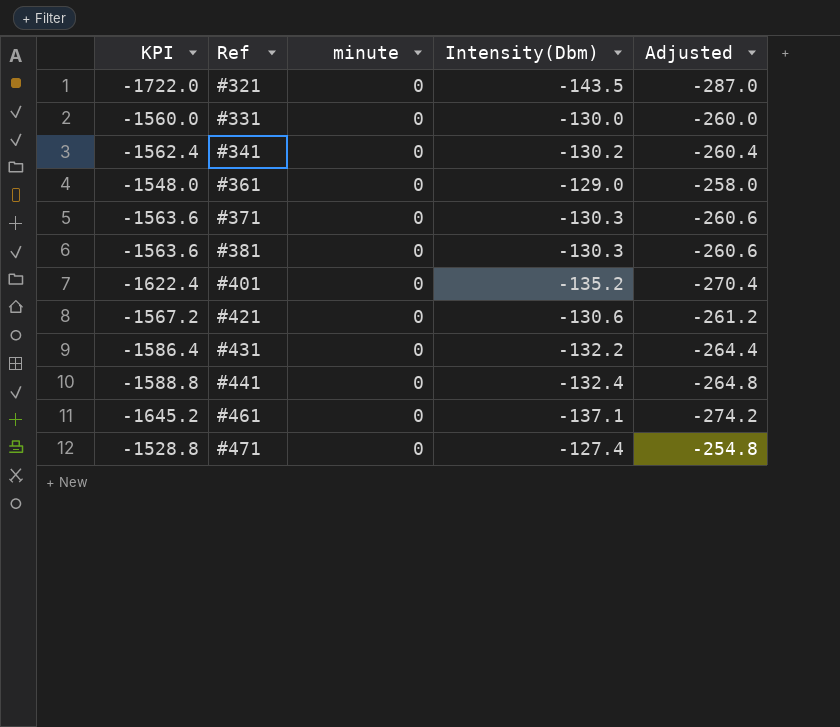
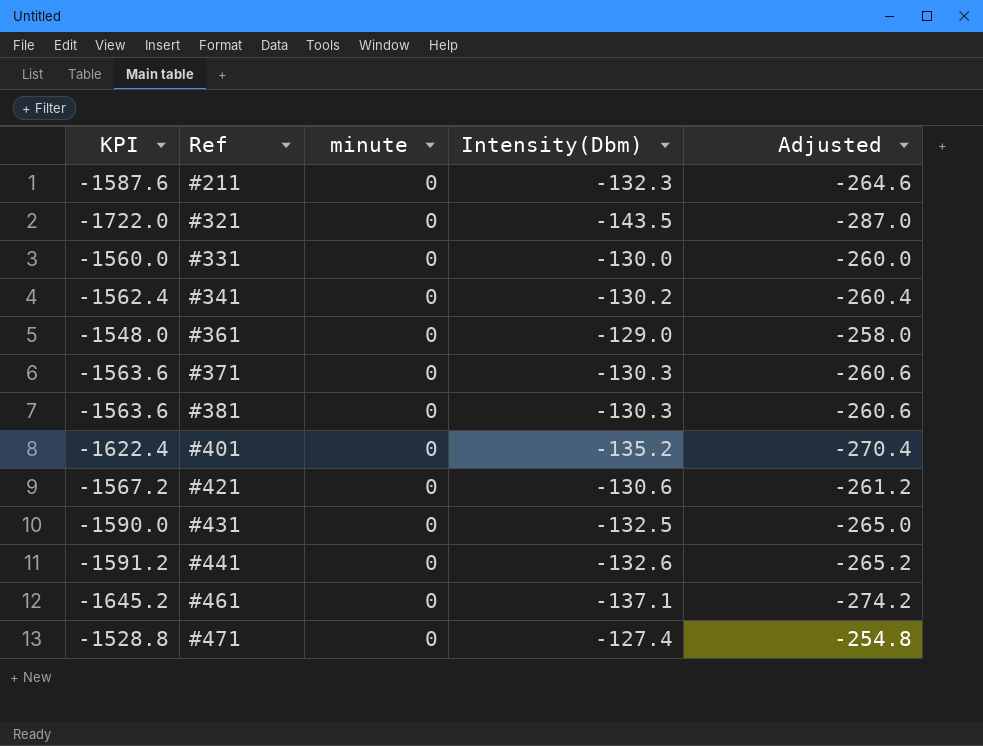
row #211: none -> -1587.6 | 0 | -132.3 | -264.6
#431 | KPI: -1586.4 -> -1590.0
#431 | Intensity(Dbm): -132.2 -> -132.5
#431 | Adjusted: -264.4 -> -265.0
#441 | KPI: -1588.8 -> -1591.2
#441 | Intensity(Dbm): -132.4 -> -132.6
#441 | Adjusted: -264.8 -> -265.2

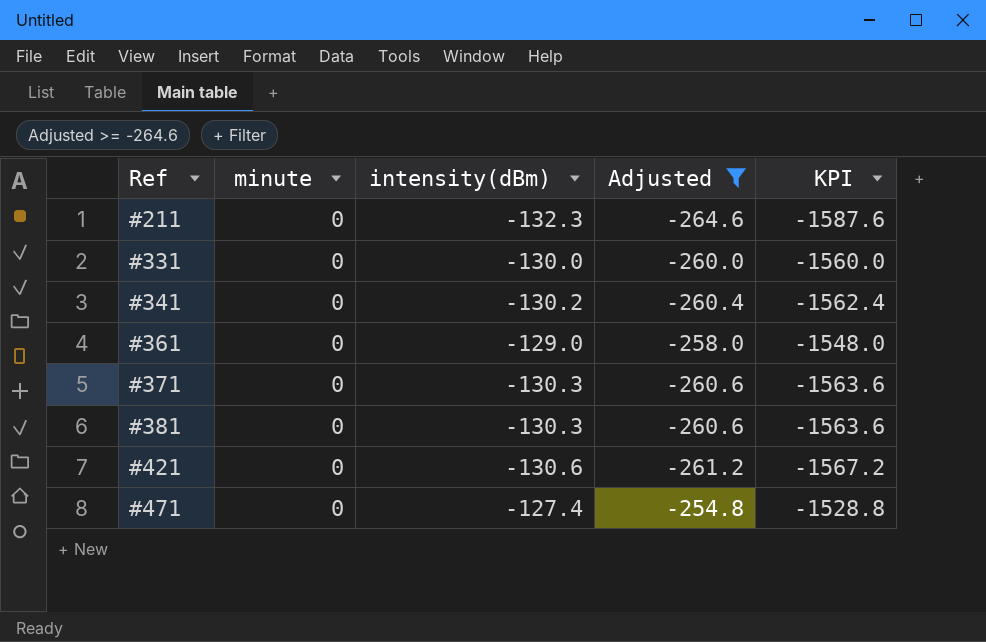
filter: none -> Adjusted >= -264.6
column name: Intensity(Dbm) -> intensity(dBm)
column KPI | position: 1 -> 5

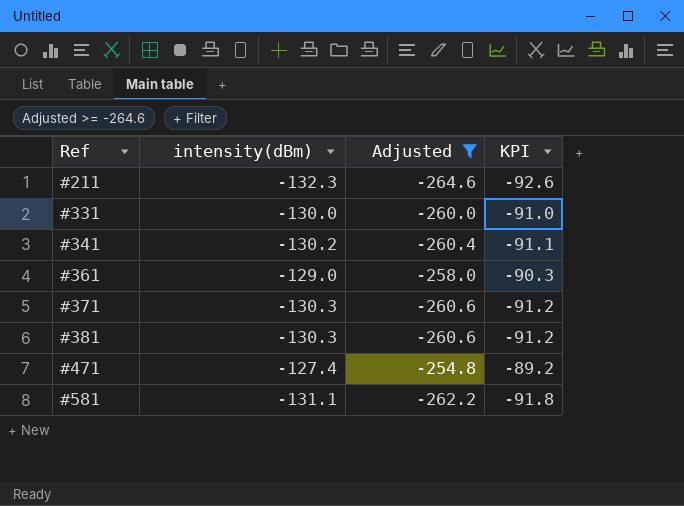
column minute | position: 2 -> none
column KPI | formula: [intensity(dBm)] * 12 -> [intensity(dBm)] * 0.7
row #421: 0 | -130.6 | -261.2 | -1567.2 -> none
row #581: none -> -131.1 | -262.2 | -91.8

